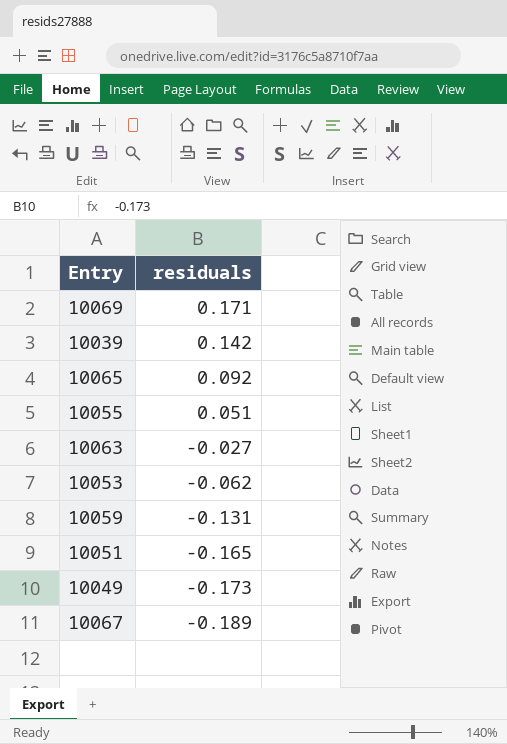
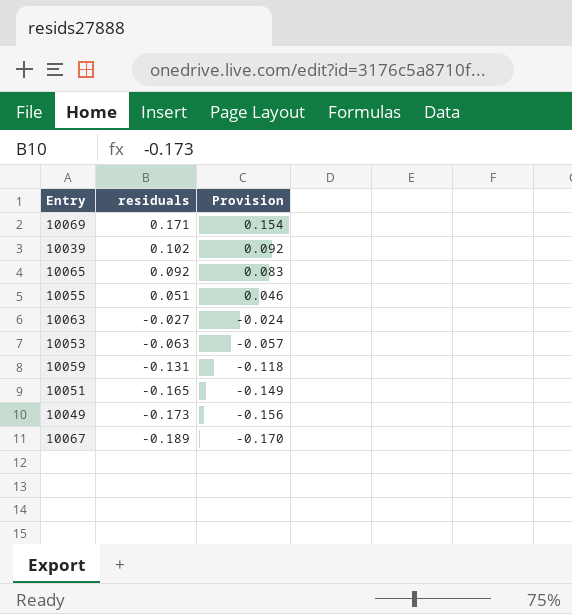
column Provision | formula: none -> [residuals] * 0.9
10039 | residuals: 0.142 -> 0.102
10053 | residuals: -0.062 -> -0.063

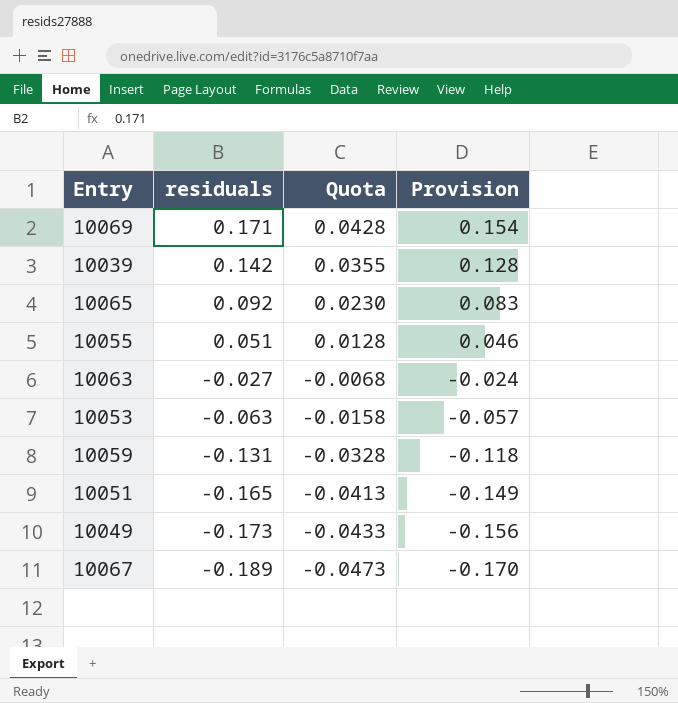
column Quota | formula: none -> [residuals] * 0.25
10039 | residuals: 0.102 -> 0.142
10039 | Provision: 0.092 -> 0.128

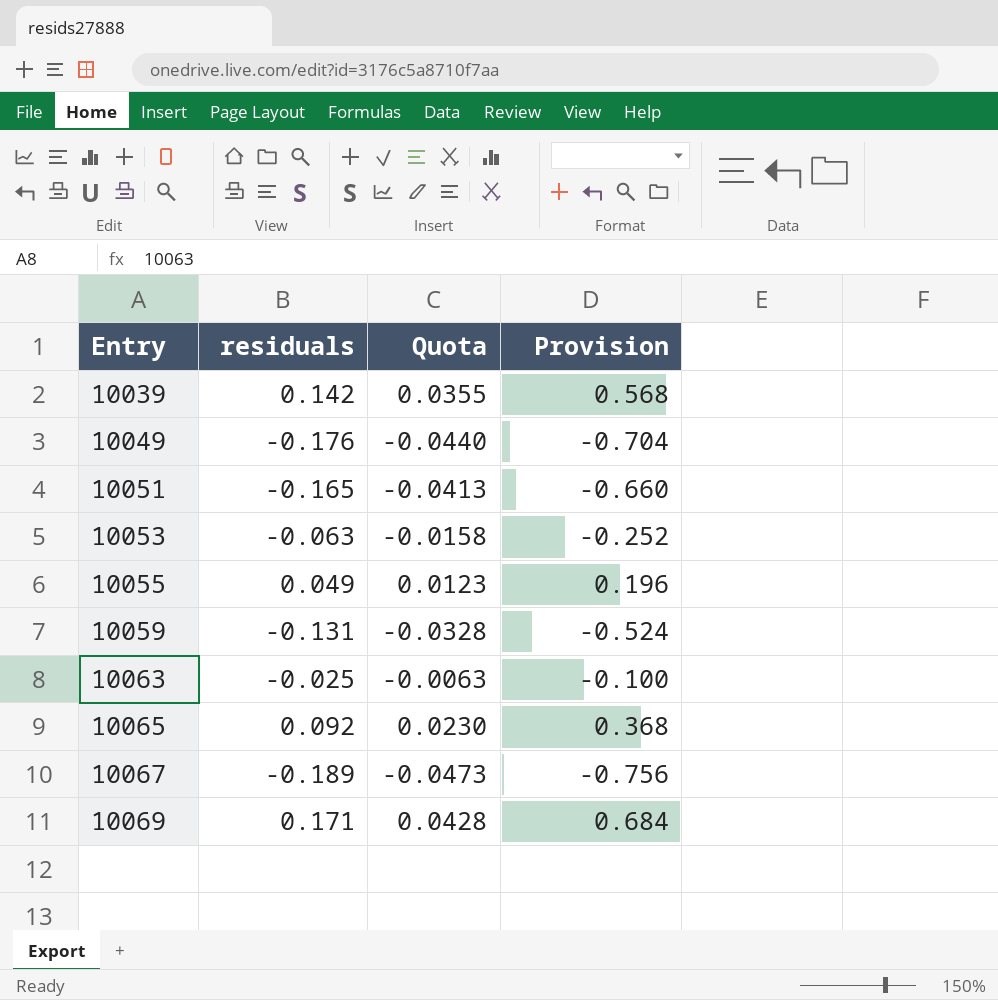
row order: residuals descending -> Entry ascending
column Provision | formula: [residuals] * 0.9 -> [residuals] * 4
10049 | residuals: -0.173 -> -0.176
10049 | Quota: -0.0433 -> -0.0440
10055 | residuals: 0.051 -> 0.049
10055 | Quota: 0.0128 -> 0.0123
10063 | residuals: -0.027 -> -0.025
10063 | Quota: -0.0068 -> -0.0063

